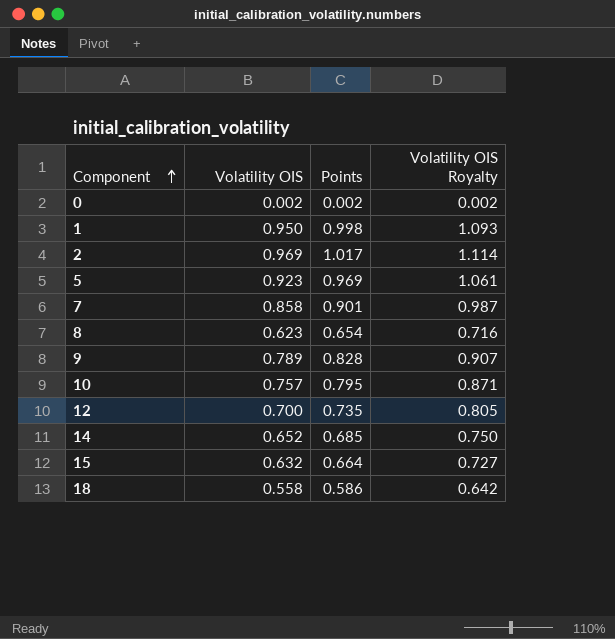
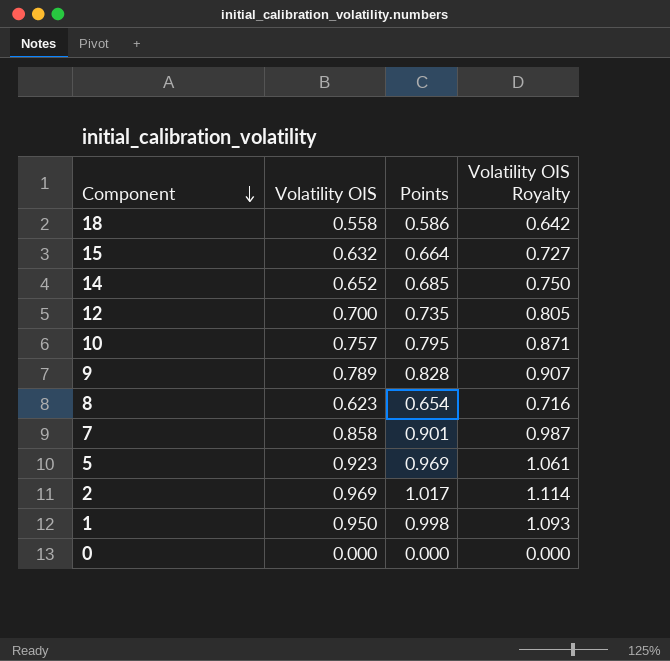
row order: Component ascending -> Component descending
0 | Volatility OIS: 0.002 -> 0.000
0 | Points: 0.002 -> 0.000
0 | Volatility OIS Royalty: 0.002 -> 0.000

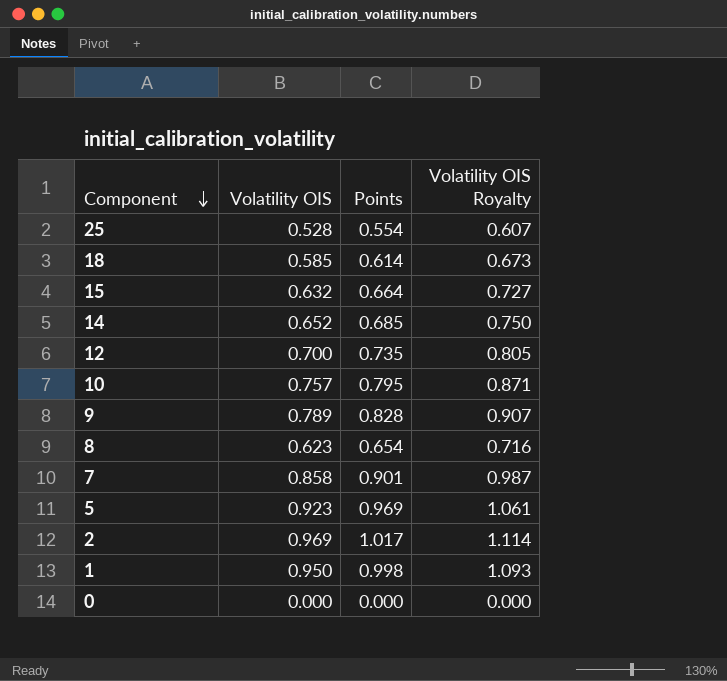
row 25: none -> 0.528 | 0.554 | 0.607
18 | Volatility OIS: 0.558 -> 0.585
18 | Points: 0.586 -> 0.614
18 | Volatility OIS Royalty: 0.642 -> 0.673

